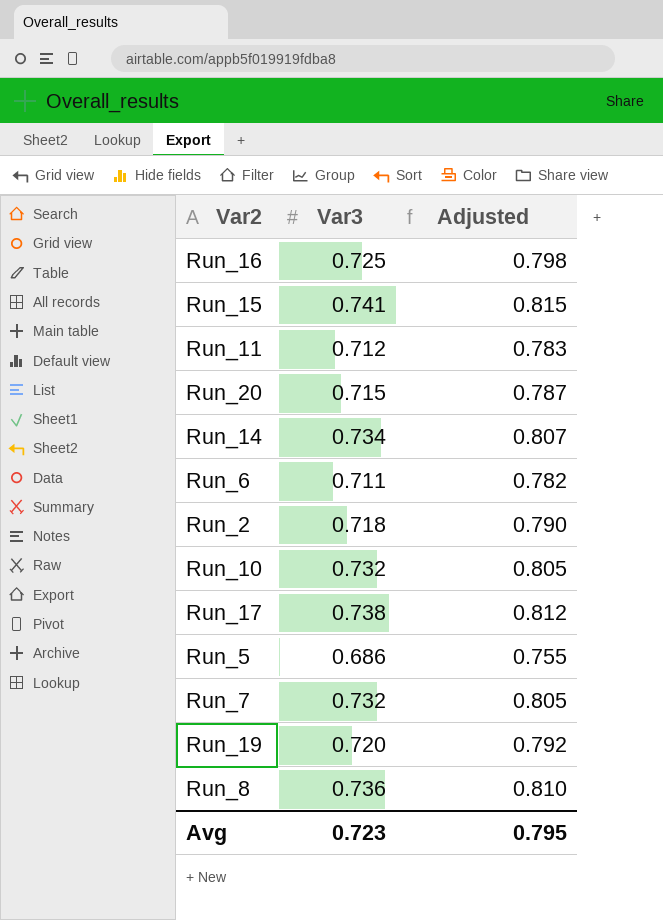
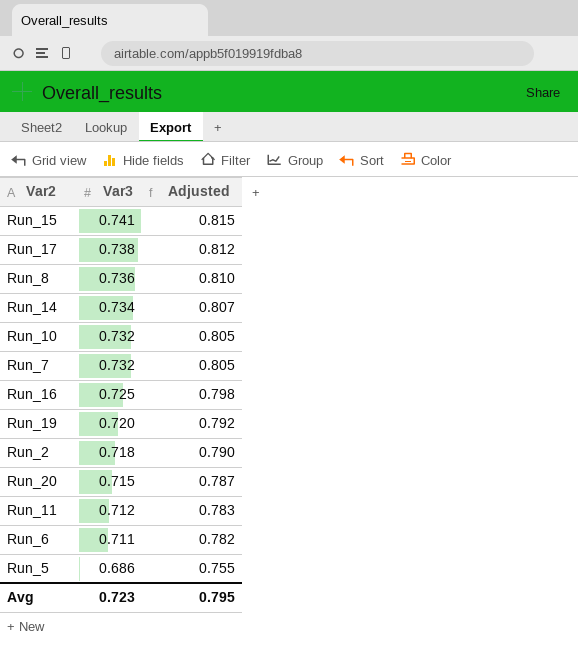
row order: none -> Var3 descending

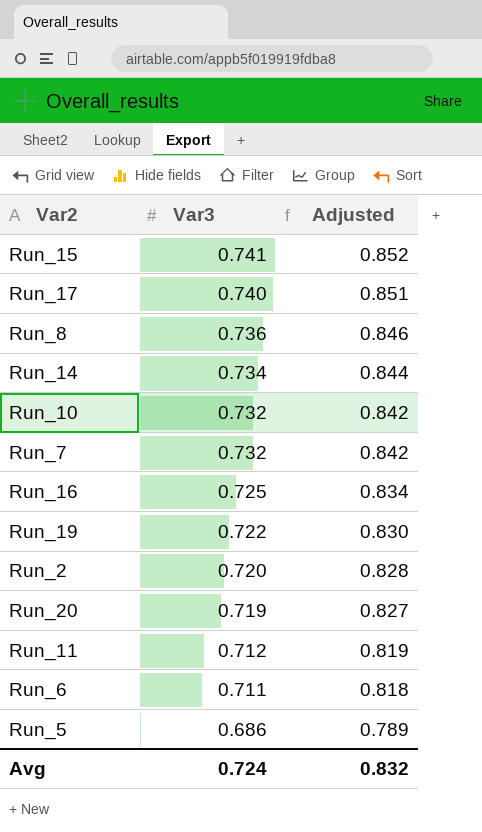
column Adjusted | formula: [Var3] * 1.1 -> [Var3] * 1.15
Run_17 | Var3: 0.738 -> 0.740
Run_19 | Var3: 0.720 -> 0.722
Run_2 | Var3: 0.718 -> 0.720
Run_20 | Var3: 0.715 -> 0.719
Avg | Var3: 0.723 -> 0.724
Avg | Adjusted: 0.795 -> 0.832

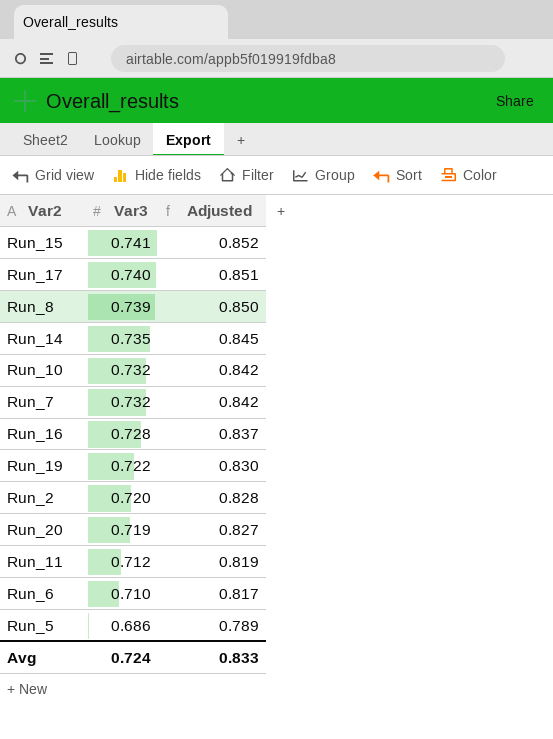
Run_8 | Var3: 0.736 -> 0.739
Run_8 | Adjusted: 0.846 -> 0.850
Run_14 | Var3: 0.734 -> 0.735
Run_14 | Adjusted: 0.844 -> 0.845
Run_16 | Var3: 0.725 -> 0.728
Run_16 | Adjusted: 0.834 -> 0.837
Run_6 | Var3: 0.711 -> 0.710
Run_6 | Adjusted: 0.818 -> 0.817
Avg | Adjusted: 0.832 -> 0.833

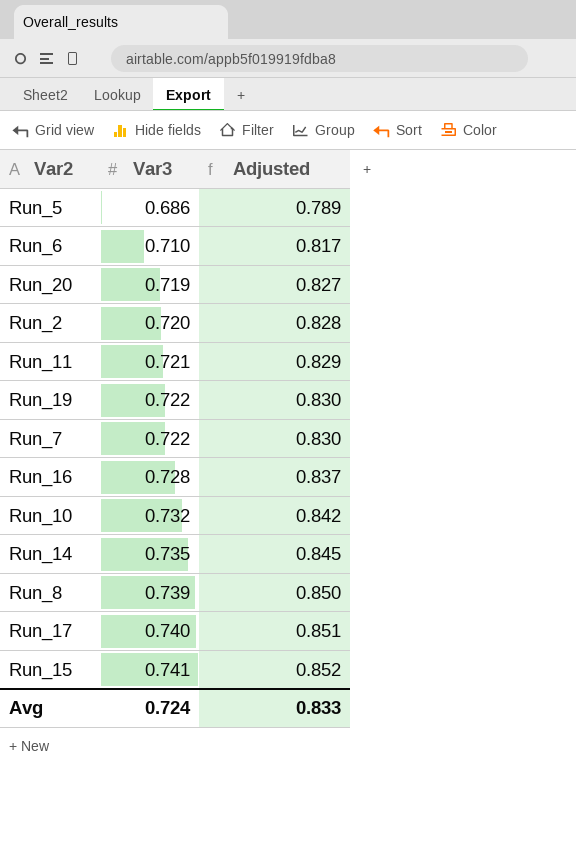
row order: Var3 descending -> Var3 ascending
Run_11 | Var3: 0.712 -> 0.721
Run_11 | Adjusted: 0.819 -> 0.829
Run_7 | Var3: 0.732 -> 0.722
Run_7 | Adjusted: 0.842 -> 0.830

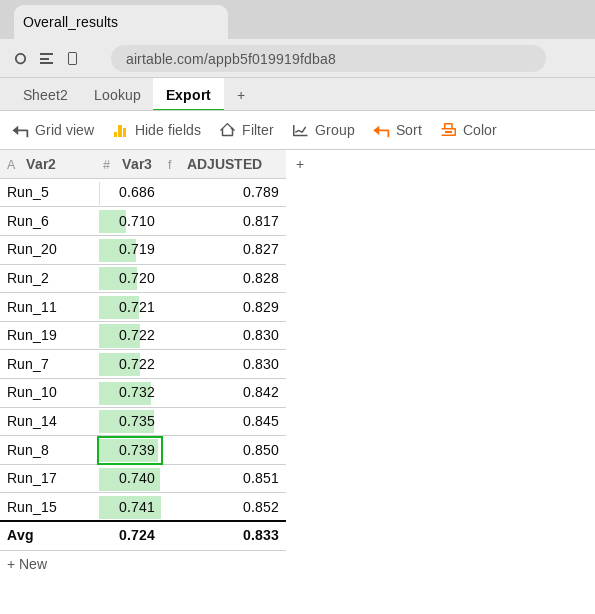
column name: Adjusted -> ADJUSTED
row Run_16: 0.728 | 0.837 -> none

